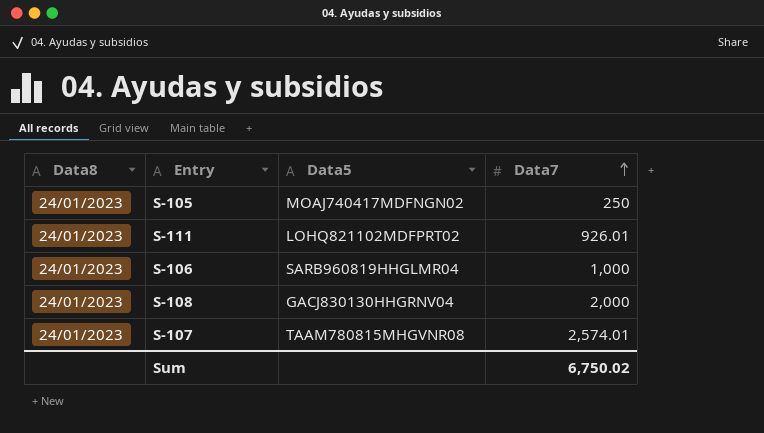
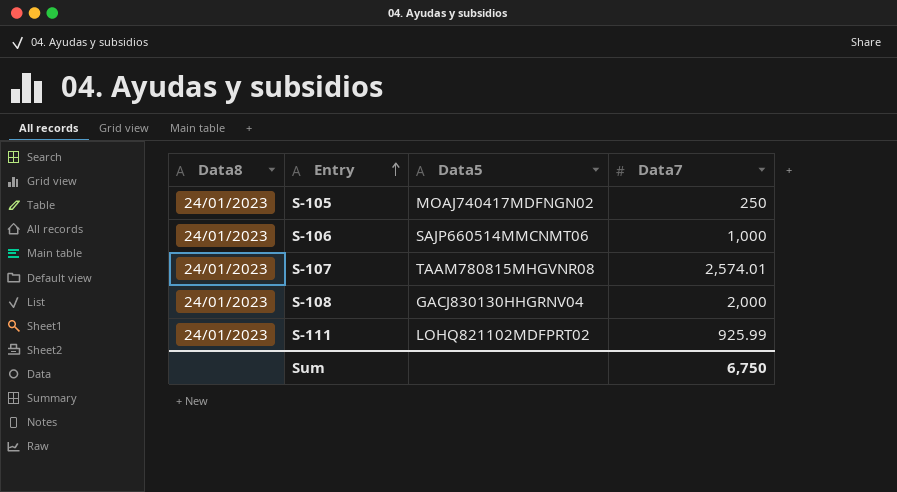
row order: Data7 ascending -> Entry ascending
S-106 | Data5: SARB960819HHGLMR04 -> SAJP660514MMCNMT06
S-111 | Data7: 926.01 -> 925.99
Sum | Data7: 6,750.02 -> 6,750

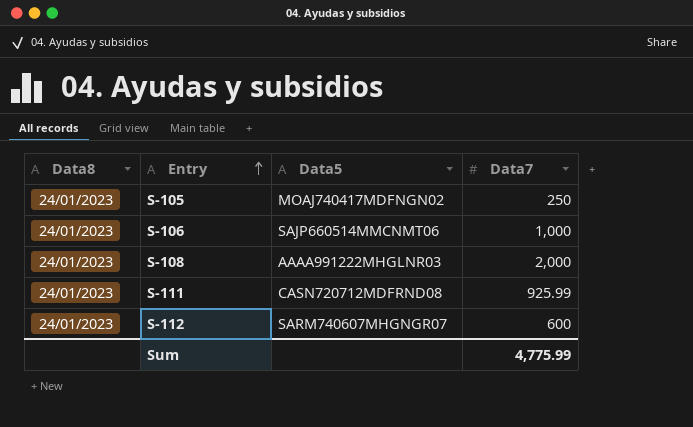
row S-107: 24/01/2023 | TAAM780815MHGVNR08 | 2,574.01 -> none
S-108 | Data5: GACJ830130HHGRNV04 -> AAAA991222MHGLNR03
S-111 | Data5: LOHQ821102MDFPRT02 -> CASN720712MDFRND08
row S-112: none -> 24/01/2023 | SARM740607MHGNGR07 | 600
Sum | Data7: 6,750 -> 4,775.99

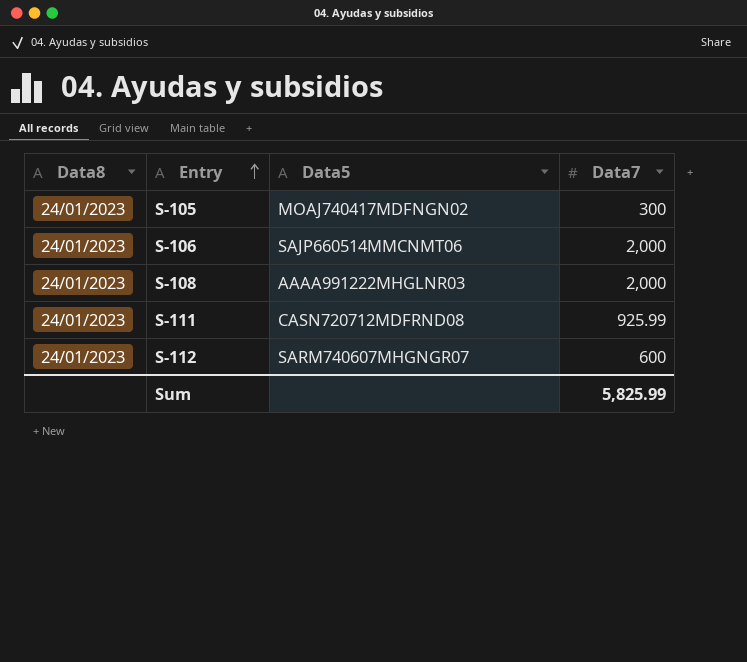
S-105 | Data7: 250 -> 300
S-106 | Data7: 1,000 -> 2,000
Sum | Data7: 4,775.99 -> 5,825.99

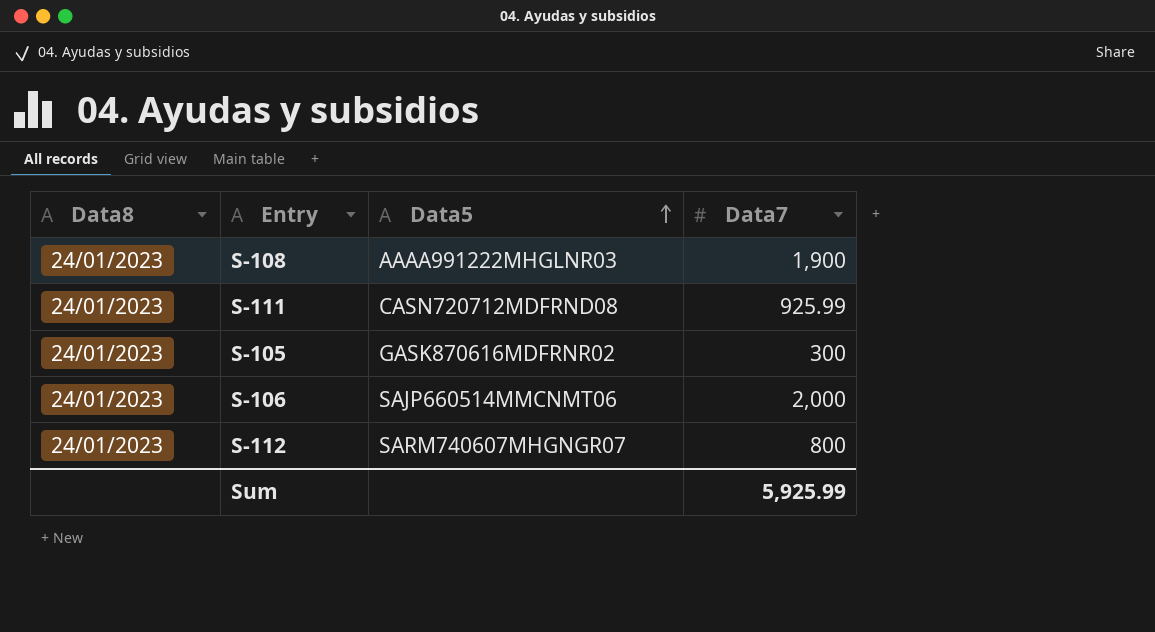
row order: Entry ascending -> Data5 ascending
S-108 | Data7: 2,000 -> 1,900
S-105 | Data5: MOAJ740417MDFNGN02 -> GASK870616MDFRNR02
S-112 | Data7: 600 -> 800
Sum | Data7: 5,825.99 -> 5,925.99

